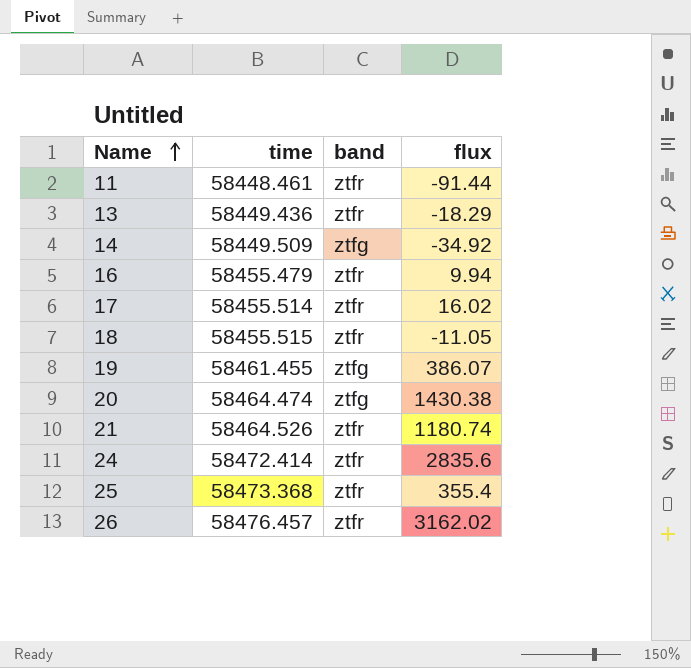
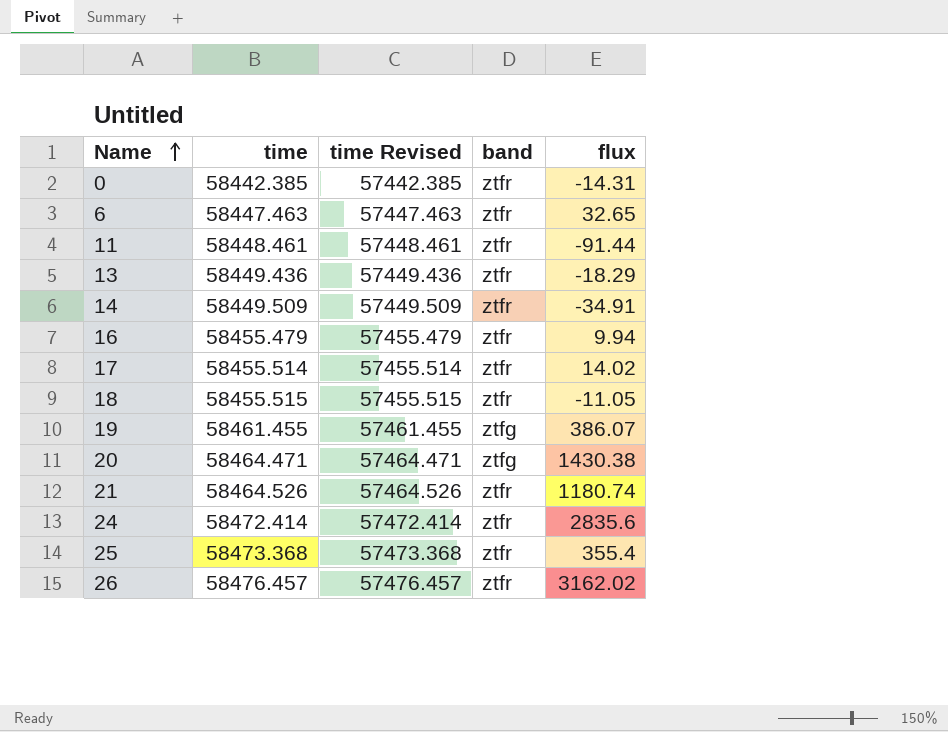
column time Revised | formula: none -> [time] - 1000
row 0: none -> 58442.385 | 57442.385 | ztfr | -14.31
row 6: none -> 58447.463 | 57447.463 | ztfr | 32.65
14 | band: ztfg -> ztfr
14 | flux: -34.92 -> -34.91
17 | flux: 16.02 -> 14.02
20 | time: 58464.474 -> 58464.471

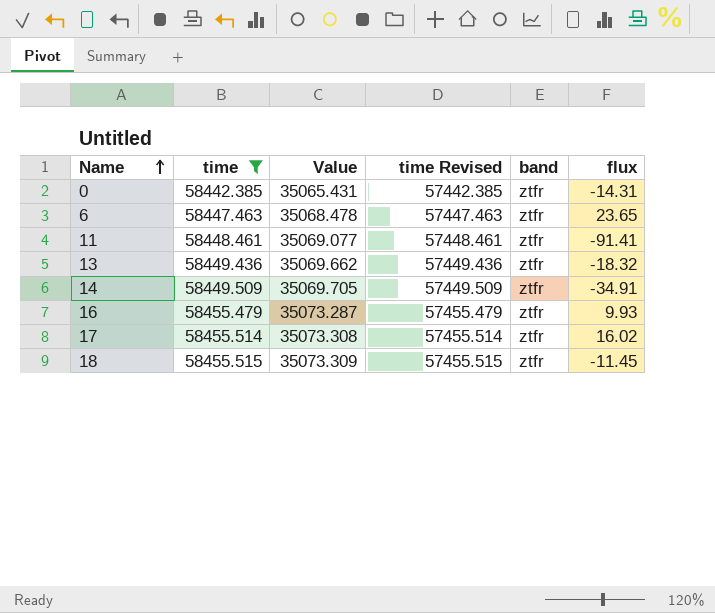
filter: none -> time <= 58455.515
column Value | formula: none -> [time] * 0.6
6 | flux: 32.65 -> 23.65
11 | flux: -91.44 -> -91.41
13 | flux: -18.29 -> -18.32
16 | flux: 9.94 -> 9.93
17 | flux: 14.02 -> 16.02
18 | flux: -11.05 -> -11.45

